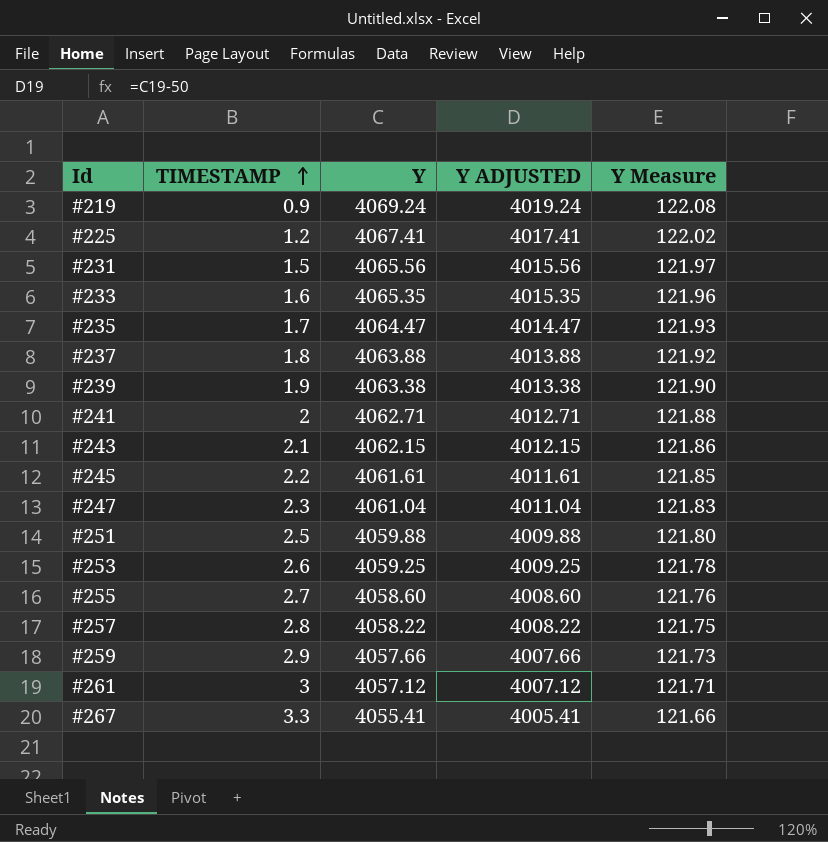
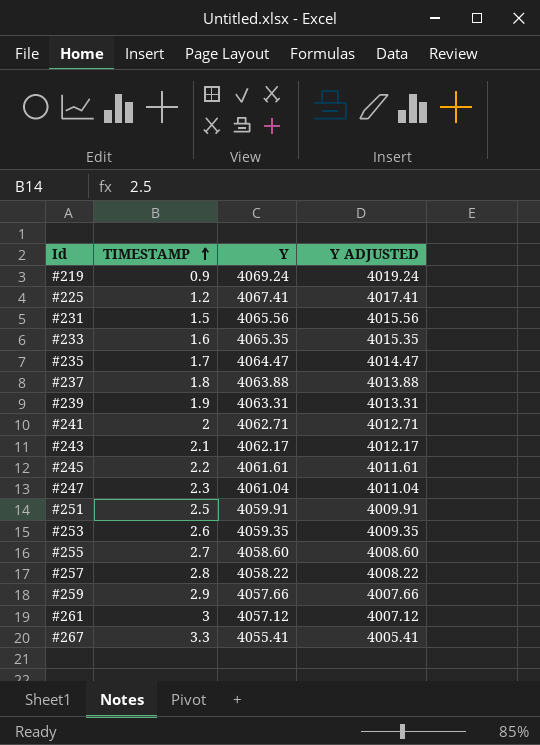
column Y Measure | formula: [Y] * 0.03 -> none
#239 | Y: 4063.38 -> 4063.31
#239 | Y ADJUSTED: 4013.38 -> 4013.31
#243 | Y: 4062.15 -> 4062.17
#243 | Y ADJUSTED: 4012.15 -> 4012.17
#251 | Y: 4059.88 -> 4059.91
#251 | Y ADJUSTED: 4009.88 -> 4009.91
#253 | Y: 4059.25 -> 4059.35
#253 | Y ADJUSTED: 4009.25 -> 4009.35

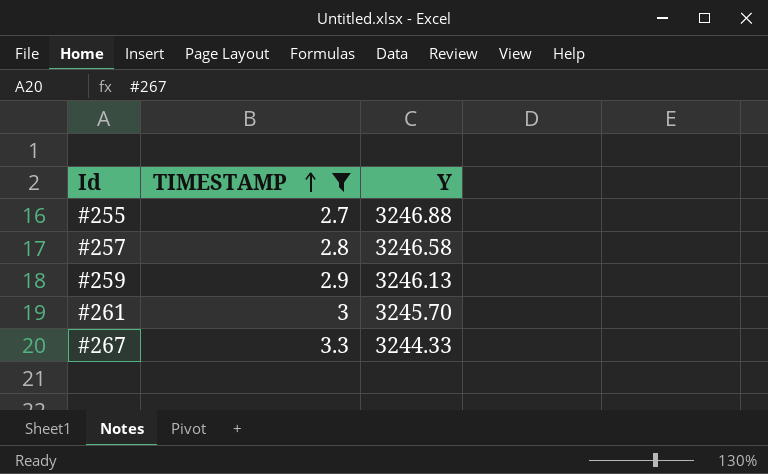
filter: none -> TIMESTAMP >= 2.7
column Y ADJUSTED | formula: [Y] - 50 -> none
#255 | Y: 4058.60 -> 3246.88
#257 | Y: 4058.22 -> 3246.58
#259 | Y: 4057.66 -> 3246.13
#261 | Y: 4057.12 -> 3245.70
#267 | Y: 4055.41 -> 3244.33

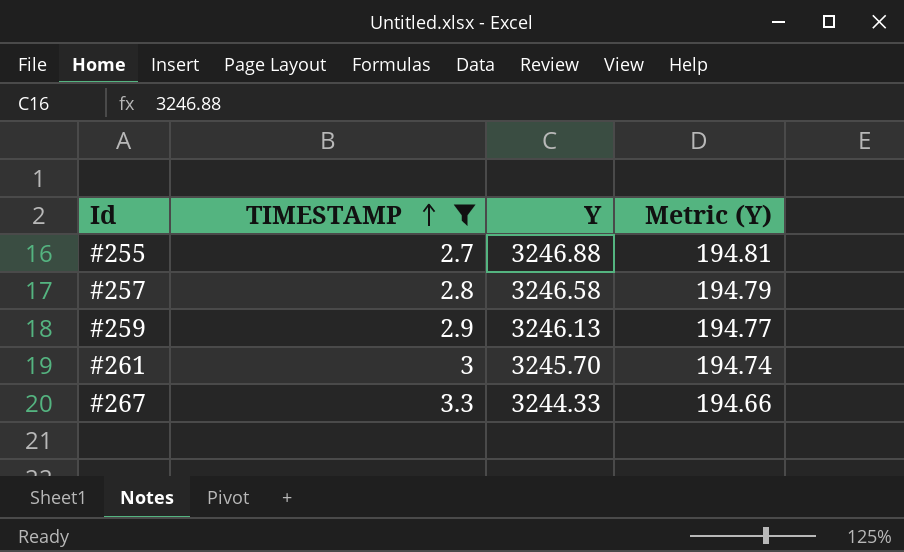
column Metric (Y) | formula: none -> [Y] * 0.06

